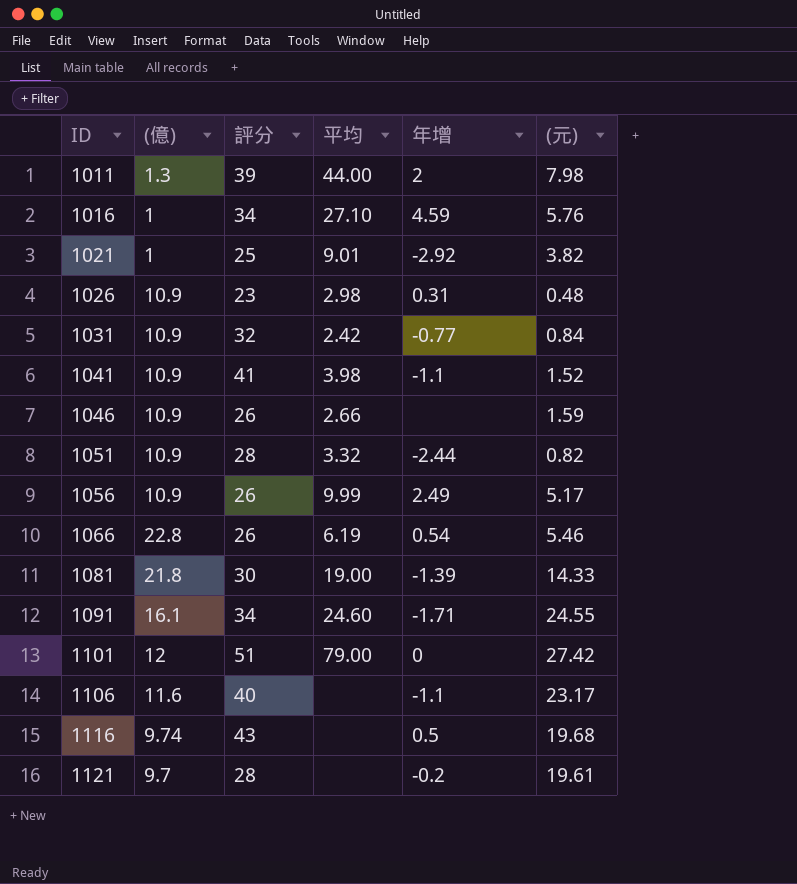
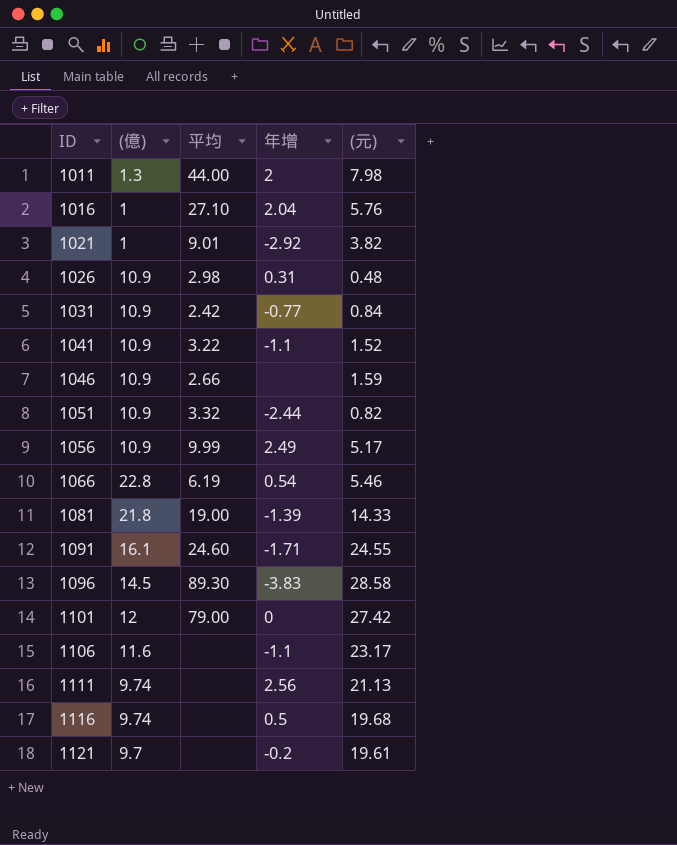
column 評分 | position: 3 -> none
1016 | 年增: 4.59 -> 2.04
1041 | 平均: 3.98 -> 3.22
row 1096: none -> 14.5 | 89.30 | -3.83 | 28.58
row 1111: none -> 9.74 | none | 2.56 | 21.13

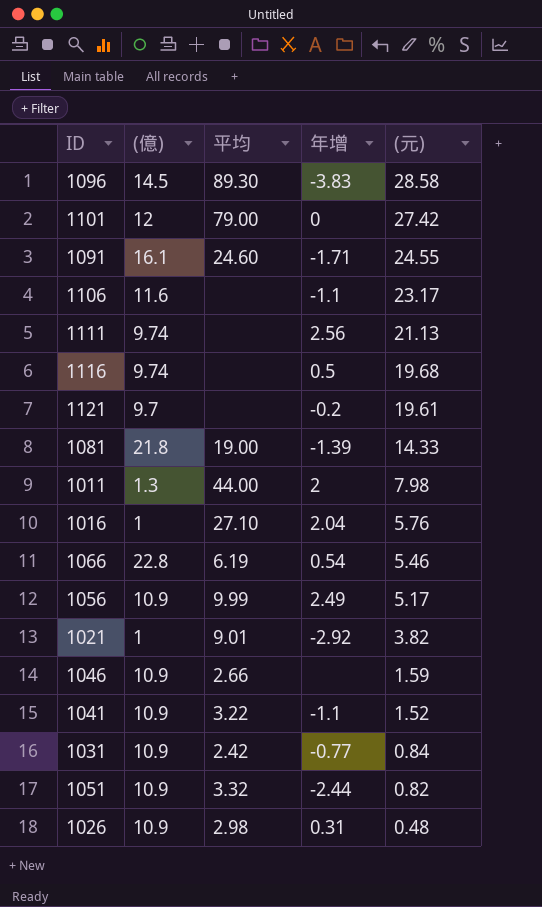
row order: ID ascending -> (元) descending

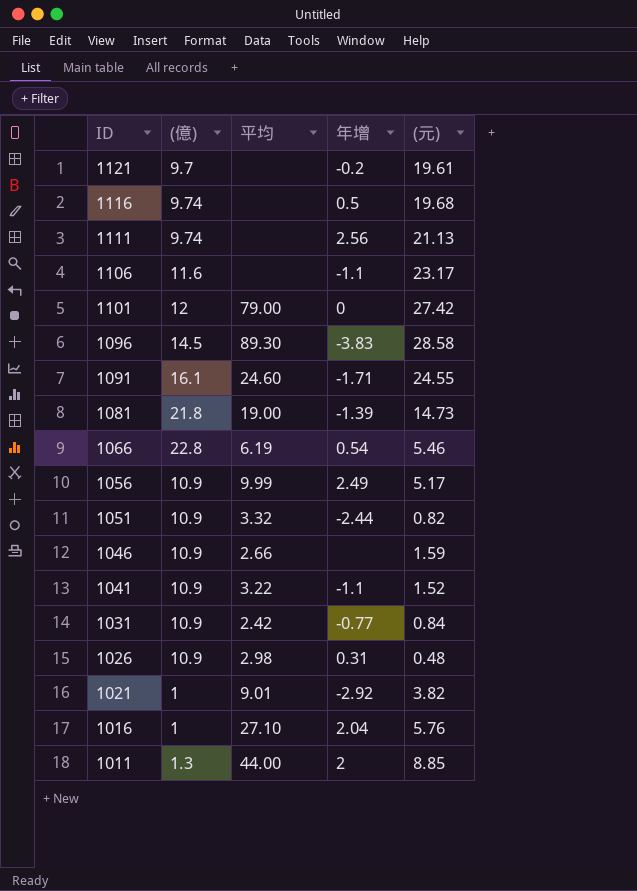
row order: (元) descending -> ID descending
1081 | (元): 14.33 -> 14.73
1011 | (元): 7.98 -> 8.85

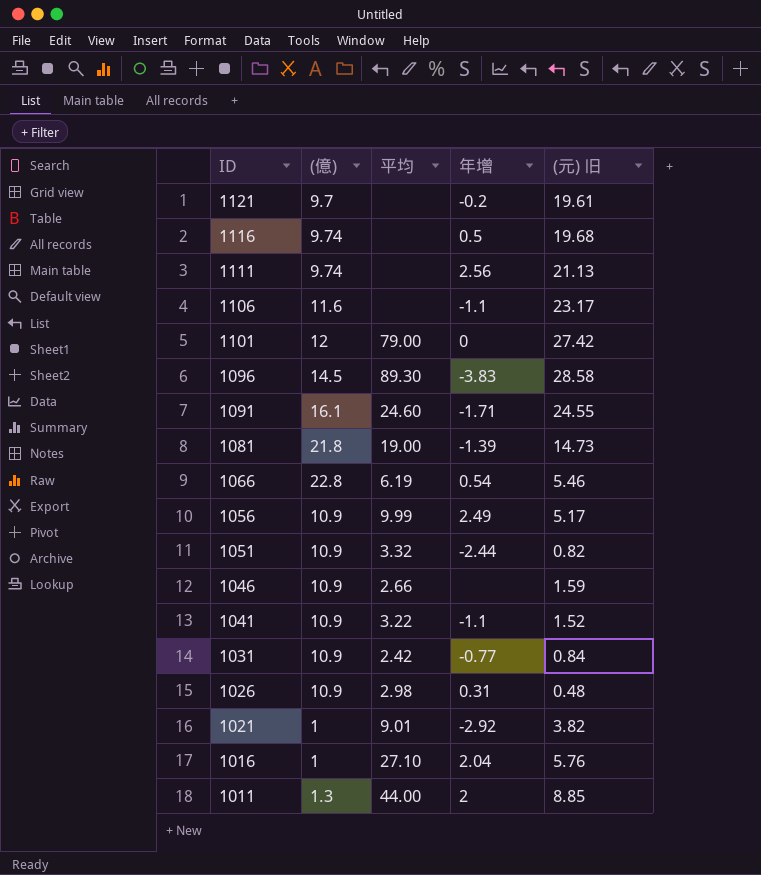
column name: (元) -> (元) 旧

